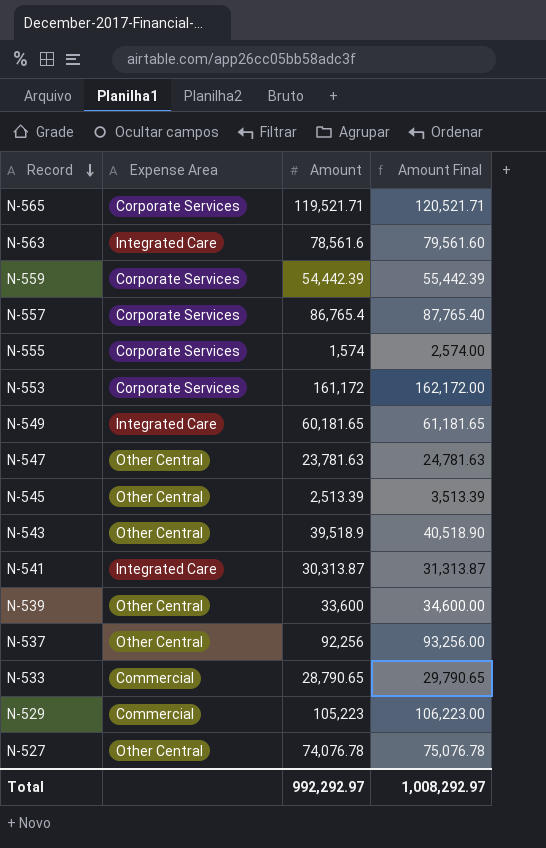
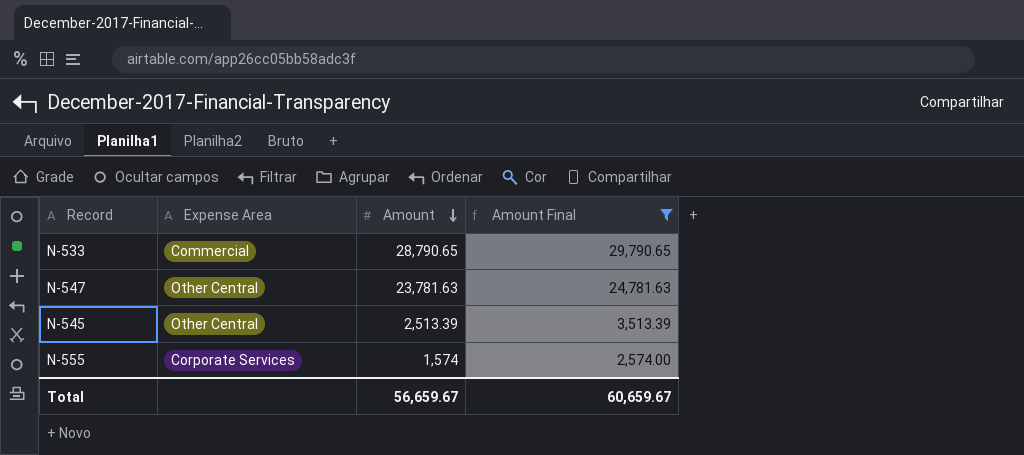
filter: none -> Amount Final <= 29,790.65
row order: Record descending -> Amount descending
Total | Amount: 992,292.97 -> 56,659.67
Total | Amount Final: 1,008,292.97 -> 60,659.67

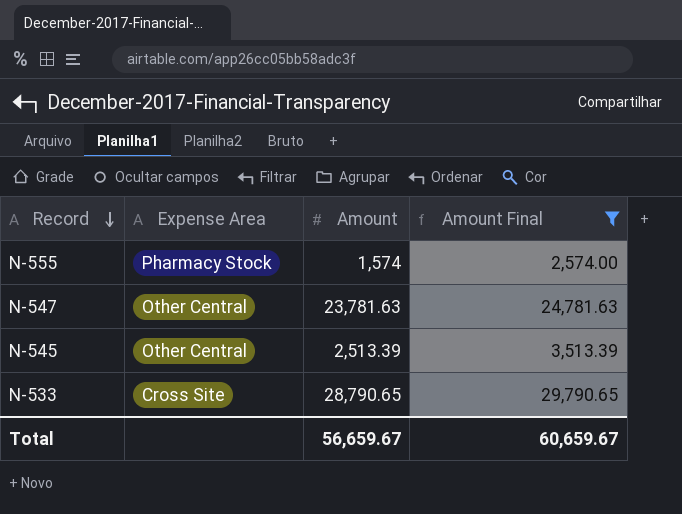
row order: Amount descending -> Record descending
N-555 | Expense Area: Corporate Services -> Pharmacy Stock
N-533 | Expense Area: Commercial -> Cross Site

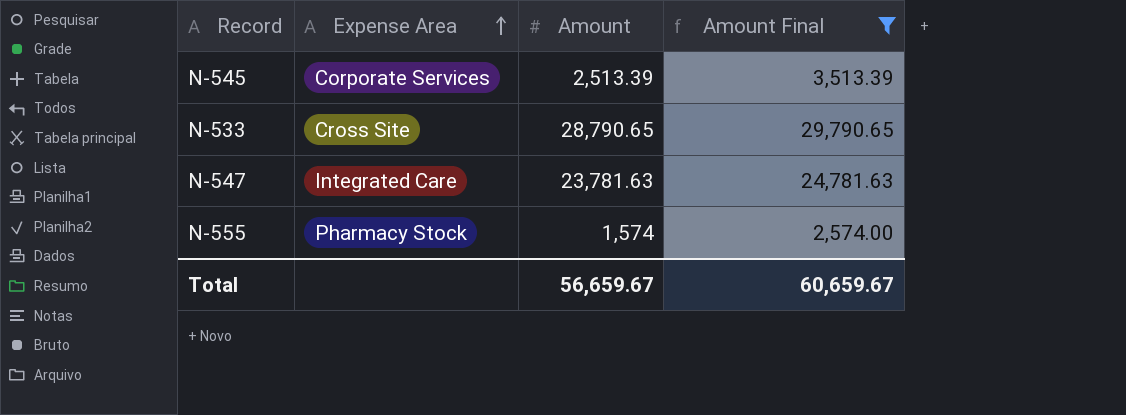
row order: Record descending -> Expense Area ascending
N-545 | Expense Area: Other Central -> Corporate Services
N-547 | Expense Area: Other Central -> Integrated Care

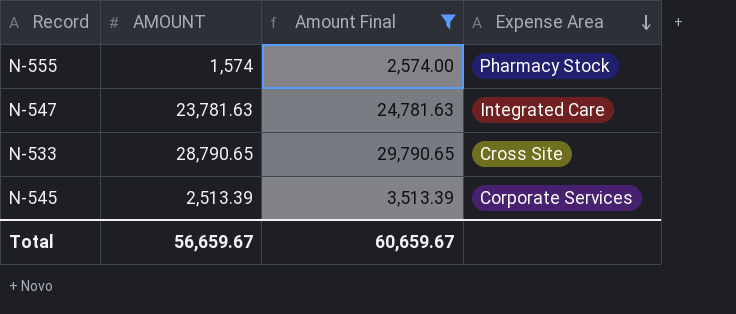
row order: Expense Area ascending -> Expense Area descending
column name: Amount -> AMOUNT
column Expense Area | position: 2 -> 4

